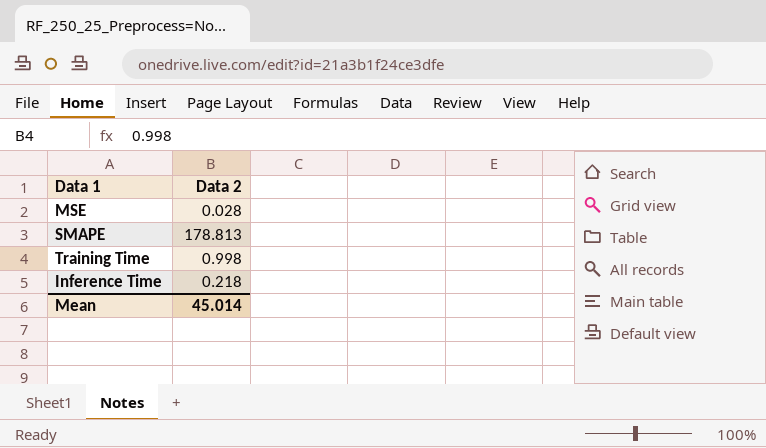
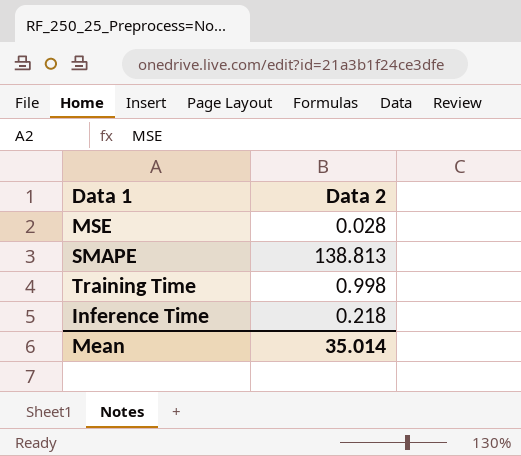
SMAPE | Data 2: 178.813 -> 138.813
Mean | Data 2: 45.014 -> 35.014

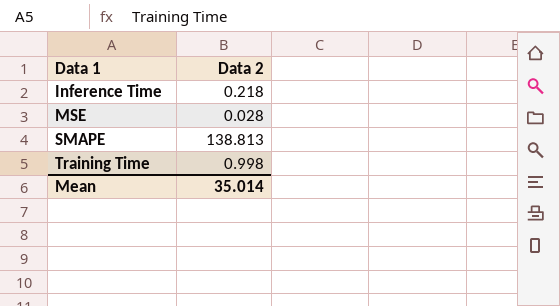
row order: none -> Data 1 ascending

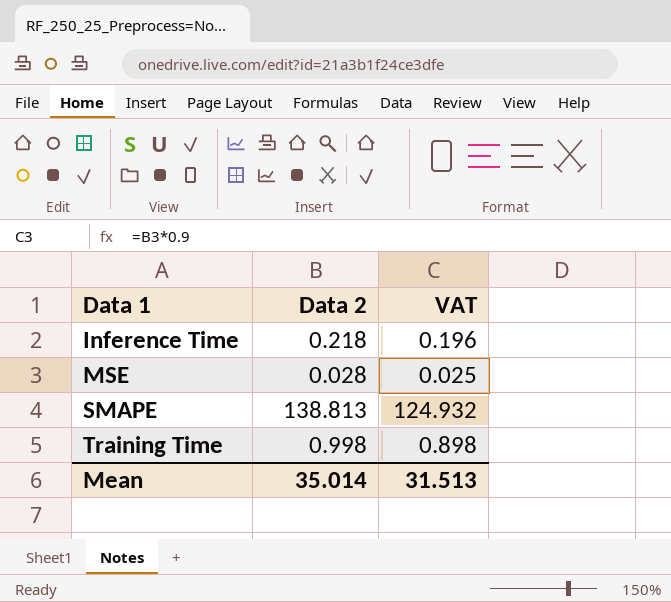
column VAT | formula: none -> [Data 2] * 0.9

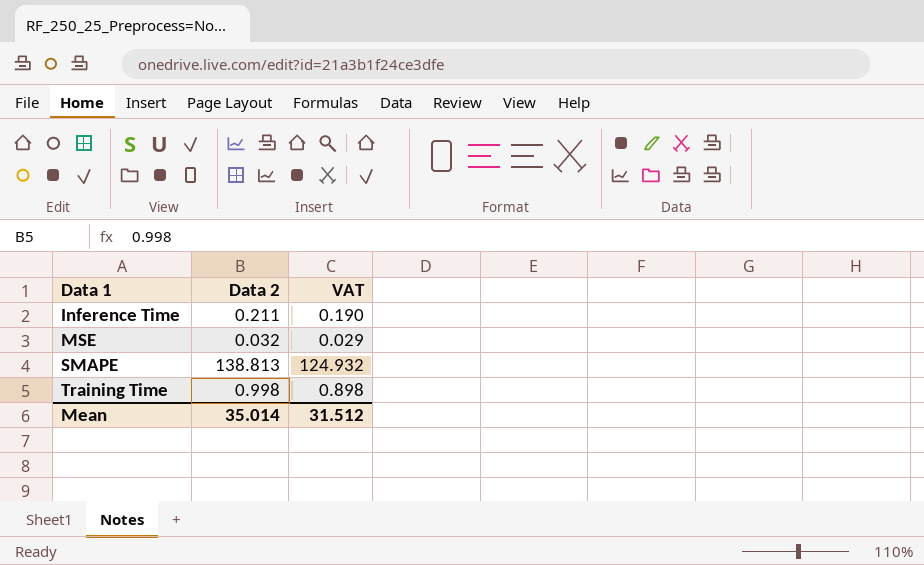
Inference Time | Data 2: 0.218 -> 0.211
Inference Time | VAT: 0.196 -> 0.190
MSE | Data 2: 0.028 -> 0.032
MSE | VAT: 0.025 -> 0.029
Mean | VAT: 31.513 -> 31.512

